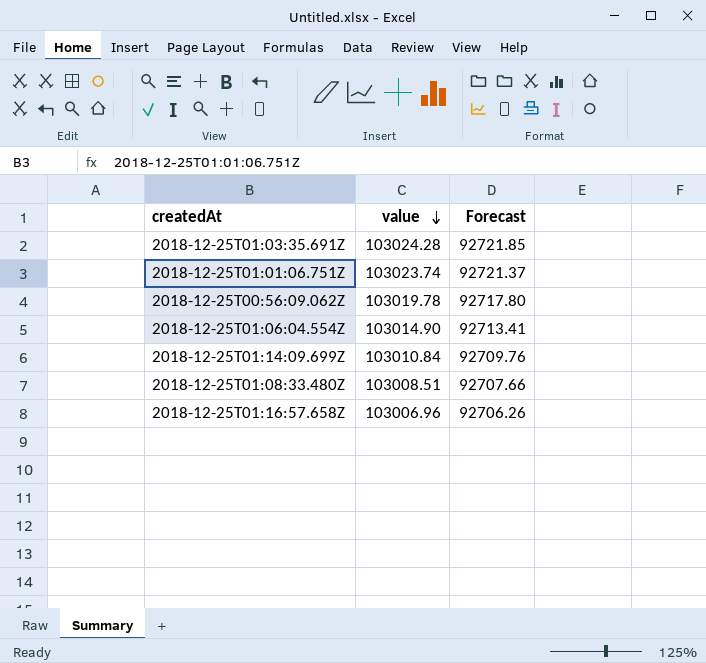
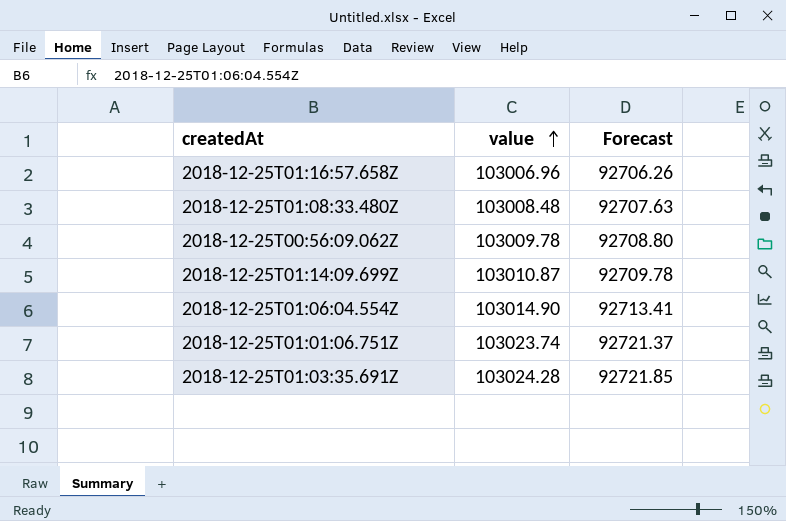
row order: value descending -> value ascending
2018-12-25T01:08:33.480Z | value: 103008.51 -> 103008.48
2018-12-25T01:08:33.480Z | Forecast: 92707.66 -> 92707.63
2018-12-25T00:56:09.062Z | value: 103019.78 -> 103009.78
2018-12-25T00:56:09.062Z | Forecast: 92717.80 -> 92708.80
2018-12-25T01:14:09.699Z | value: 103010.84 -> 103010.87
2018-12-25T01:14:09.699Z | Forecast: 92709.76 -> 92709.78

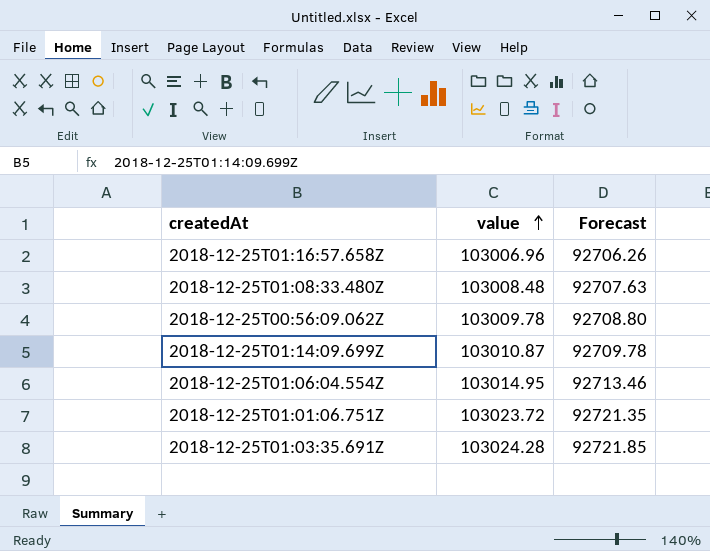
2018-12-25T01:06:04.554Z | value: 103014.90 -> 103014.95
2018-12-25T01:06:04.554Z | Forecast: 92713.41 -> 92713.46
2018-12-25T01:01:06.751Z | value: 103023.74 -> 103023.72
2018-12-25T01:01:06.751Z | Forecast: 92721.37 -> 92721.35

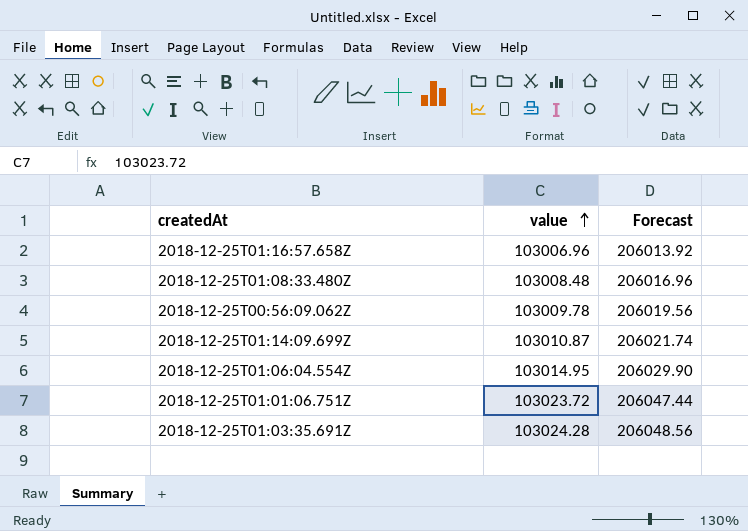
column Forecast | formula: [value] * 0.9 -> [value] * 2

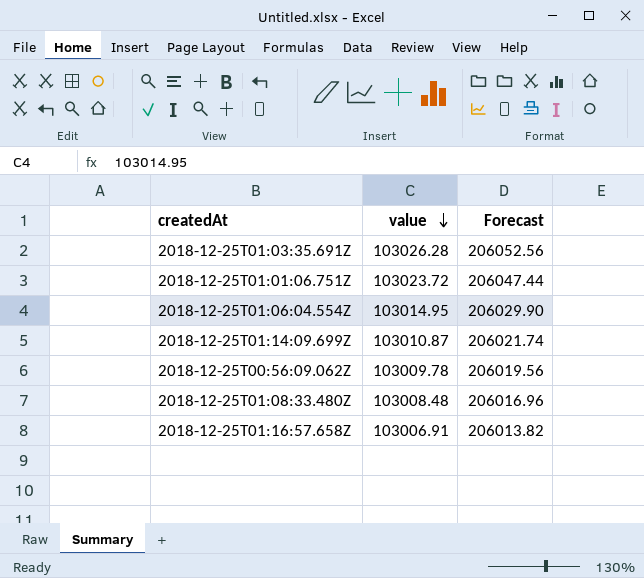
row order: value ascending -> value descending
2018-12-25T01:03:35.691Z | value: 103024.28 -> 103026.28
2018-12-25T01:03:35.691Z | Forecast: 206048.56 -> 206052.56
2018-12-25T01:16:57.658Z | value: 103006.96 -> 103006.91
2018-12-25T01:16:57.658Z | Forecast: 206013.92 -> 206013.82

